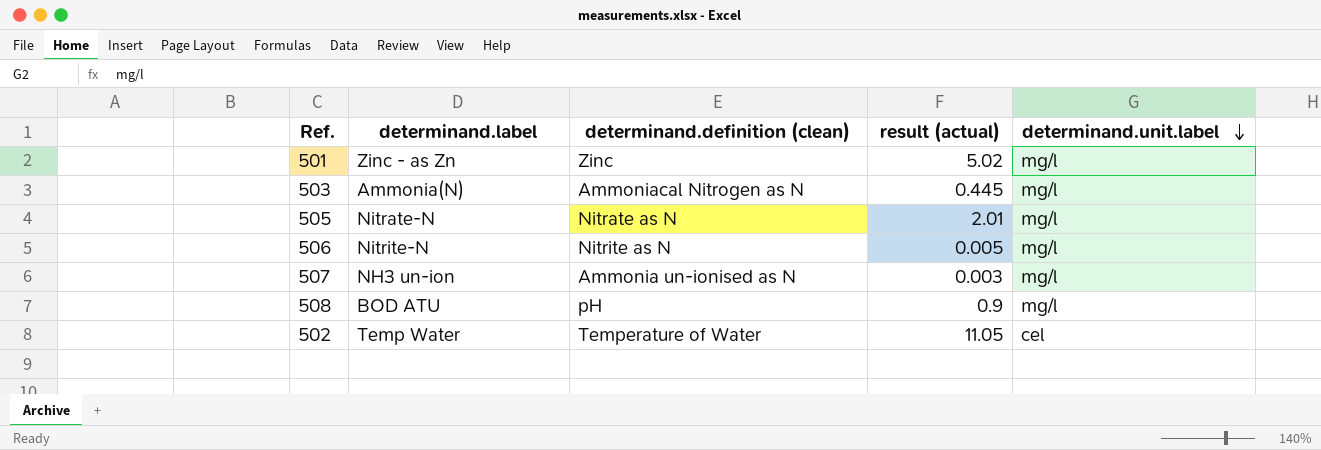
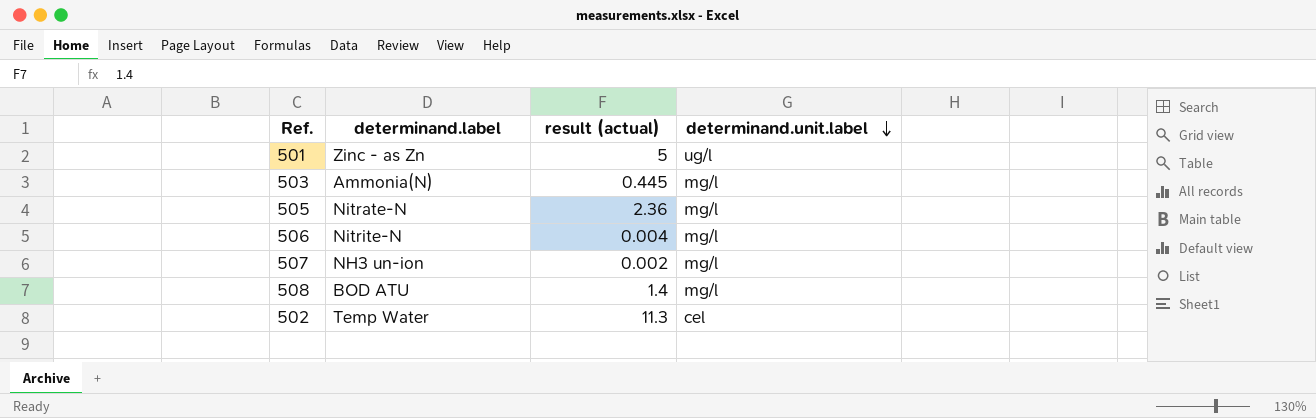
column determinand.definition (clean) | position: 3 -> none
501 | result (actual): 5.02 -> 5
501 | determinand.unit.label: mg/l -> ug/l
505 | result (actual): 2.01 -> 2.36
506 | result (actual): 0.005 -> 0.004
507 | result (actual): 0.003 -> 0.002
508 | result (actual): 0.9 -> 1.4
502 | result (actual): 11.05 -> 11.3

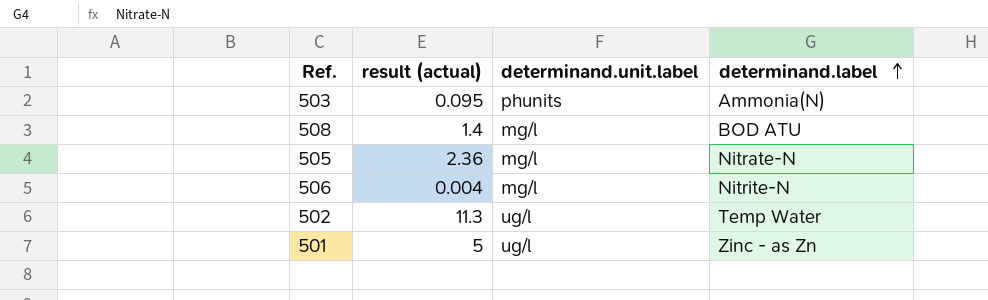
row order: determinand.unit.label descending -> determinand.label ascending
column determinand.label | position: 2 -> 4
row 507: NH3 un-ion | 0.002 | mg/l -> none
503 | result (actual): 0.445 -> 0.095
503 | determinand.unit.label: mg/l -> phunits
502 | determinand.unit.label: cel -> ug/l

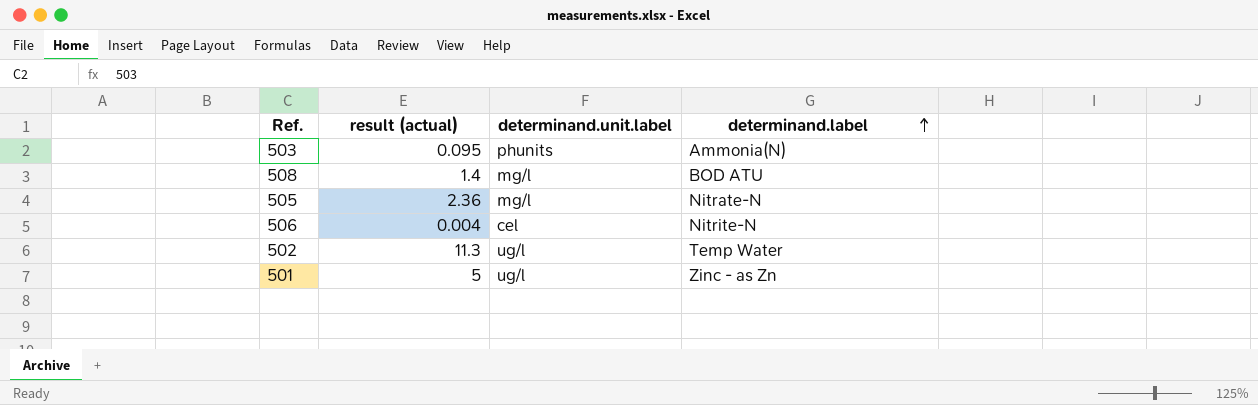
506 | determinand.unit.label: mg/l -> cel

